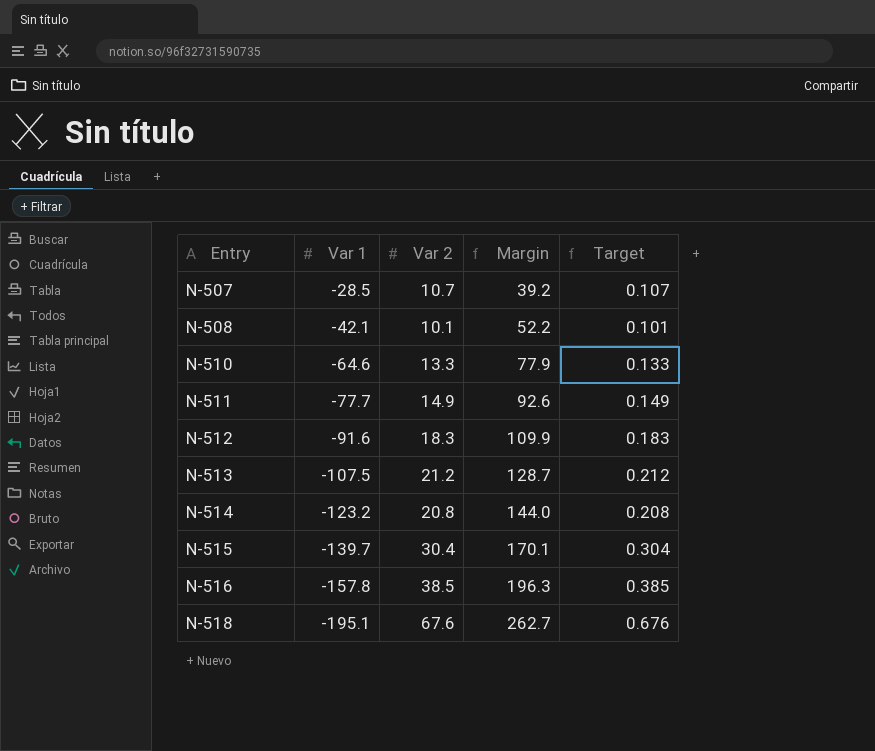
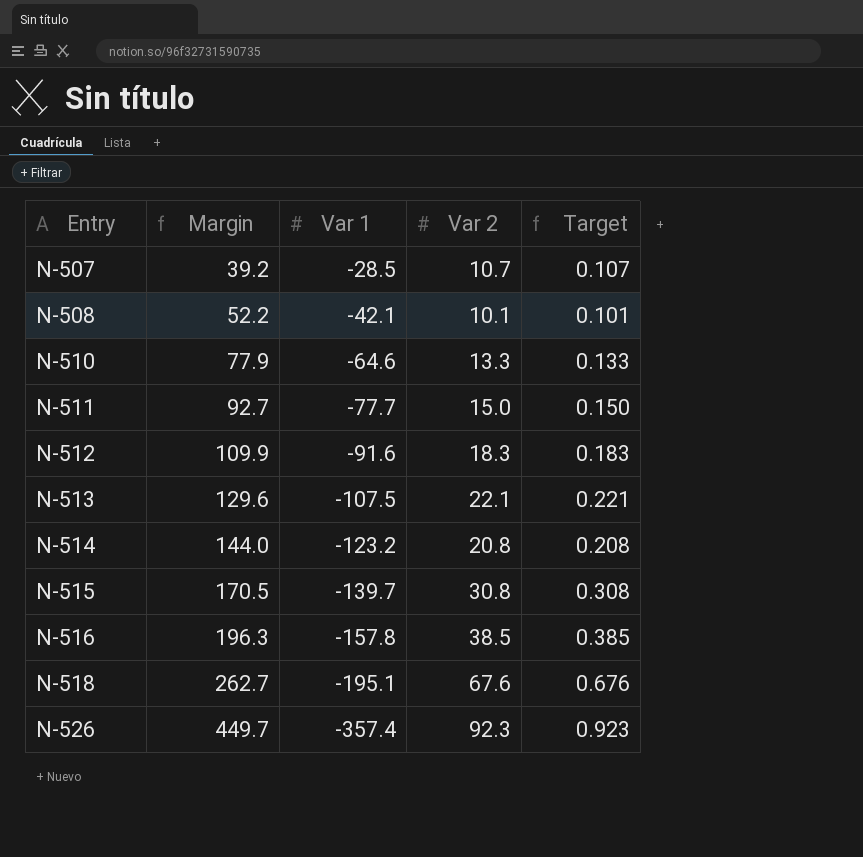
column Margin | position: 4 -> 2
N-511 | Margin: 92.6 -> 92.7
N-511 | Var 2: 14.9 -> 15.0
N-511 | Target: 0.149 -> 0.150
N-513 | Margin: 128.7 -> 129.6
N-513 | Var 2: 21.2 -> 22.1
N-513 | Target: 0.212 -> 0.221
N-515 | Margin: 170.1 -> 170.5
N-515 | Var 2: 30.4 -> 30.8
N-515 | Target: 0.304 -> 0.308
row N-526: none -> 449.7 | -357.4 | 92.3 | 0.923

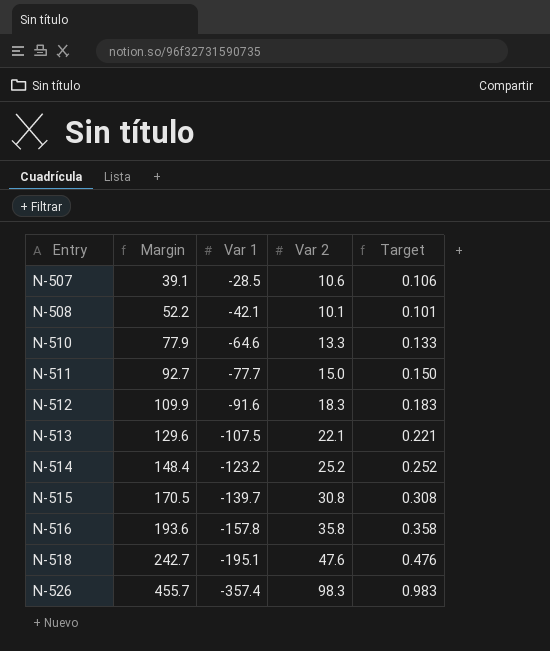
N-507 | Margin: 39.2 -> 39.1
N-507 | Var 2: 10.7 -> 10.6
N-507 | Target: 0.107 -> 0.106
N-514 | Margin: 144.0 -> 148.4
N-514 | Var 2: 20.8 -> 25.2
N-514 | Target: 0.208 -> 0.252
N-516 | Margin: 196.3 -> 193.6
N-516 | Var 2: 38.5 -> 35.8
N-516 | Target: 0.385 -> 0.358
N-518 | Margin: 262.7 -> 242.7
N-518 | Var 2: 67.6 -> 47.6
N-518 | Target: 0.676 -> 0.476
N-526 | Margin: 449.7 -> 455.7
N-526 | Var 2: 92.3 -> 98.3
N-526 | Target: 0.923 -> 0.983

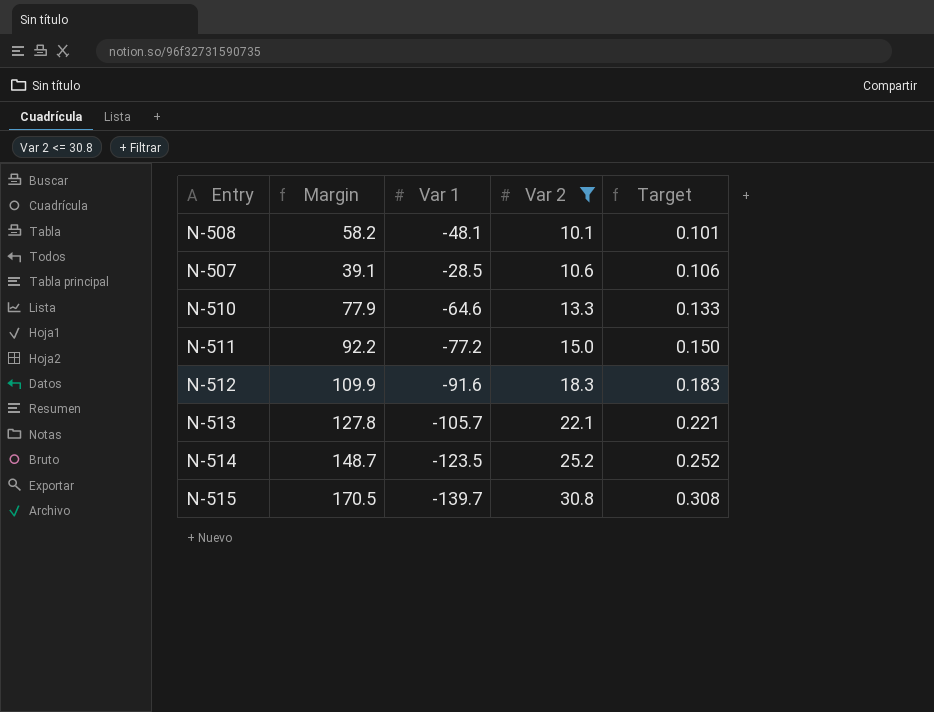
filter: none -> Var 2 <= 30.8
row order: Entry ascending -> Var 2 ascending
N-508 | Margin: 52.2 -> 58.2
N-508 | Var 1: -42.1 -> -48.1
N-511 | Margin: 92.7 -> 92.2
N-511 | Var 1: -77.7 -> -77.2
N-513 | Margin: 129.6 -> 127.8
N-513 | Var 1: -107.5 -> -105.7
N-514 | Margin: 148.4 -> 148.7
N-514 | Var 1: -123.2 -> -123.5

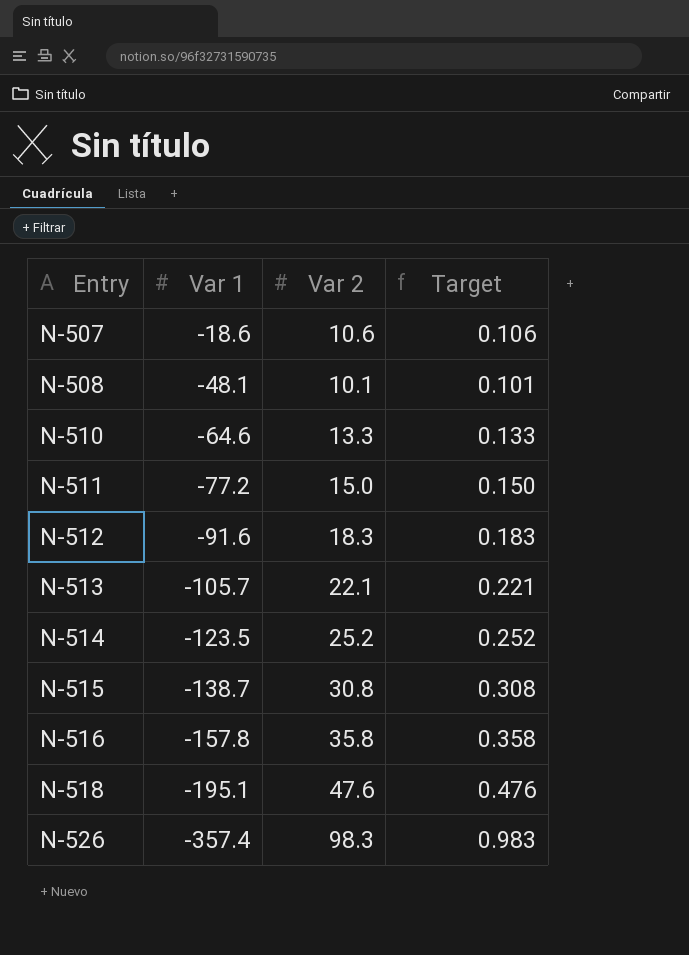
filter: Var 2 <= 30.8 -> none
row order: Var 2 ascending -> Entry ascending
column Margin | formula: [Var 2] - [Var 1] -> none
N-507 | Var 1: -28.5 -> -18.6
N-515 | Var 1: -139.7 -> -138.7

